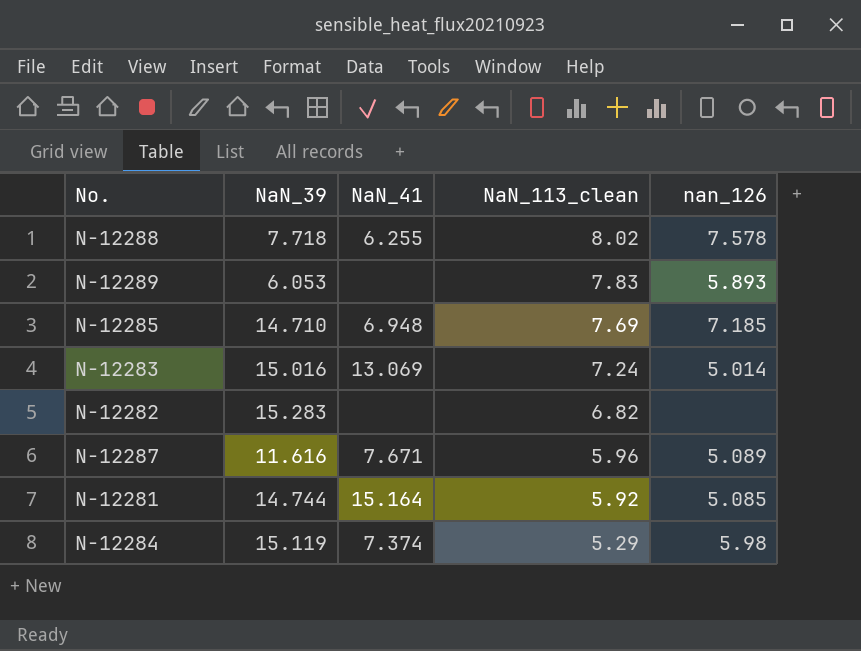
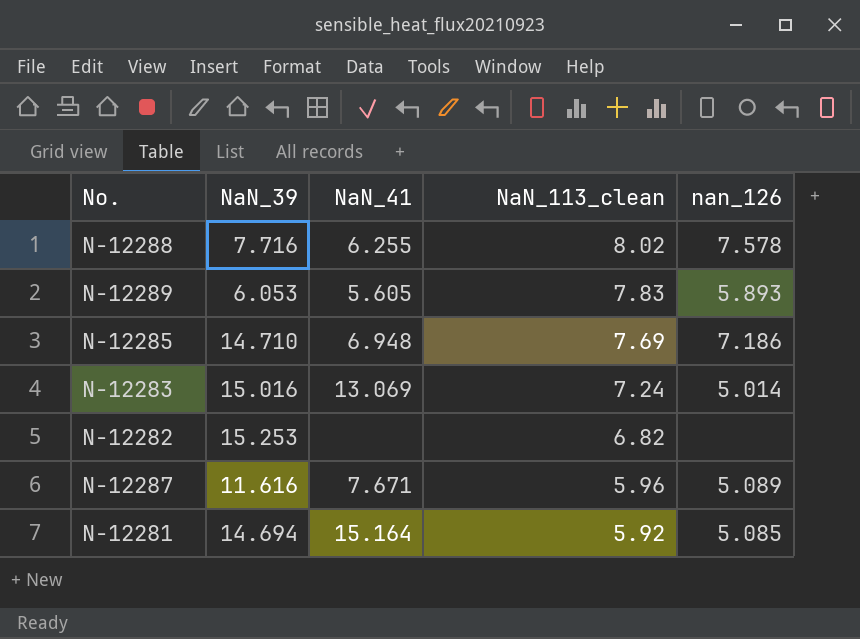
row N-12284: 15.119 | 7.374 | 5.29 | 5.98 -> none
N-12288 | NaN_39: 7.718 -> 7.716
N-12289 | NaN_41: none -> 5.605
N-12285 | nan_126: 7.185 -> 7.186
N-12282 | NaN_39: 15.283 -> 15.253
N-12281 | NaN_39: 14.744 -> 14.694

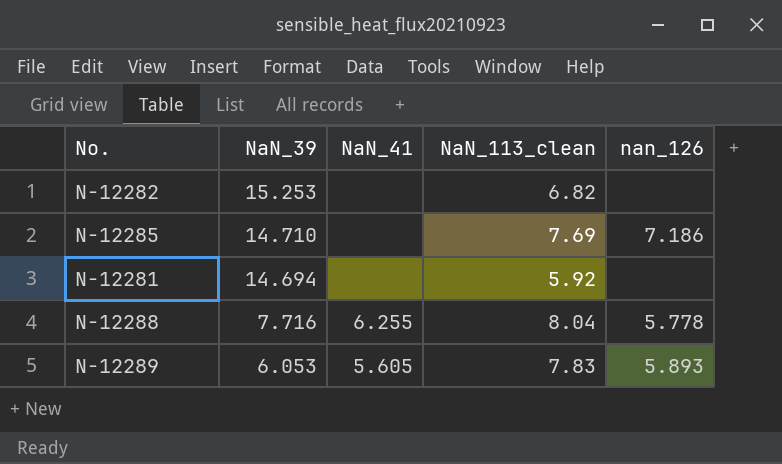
row order: NaN_113_clean descending -> NaN_39 descending
row N-12283: 15.016 | 13.069 | 7.24 | 5.014 -> none
row N-12287: 11.616 | 7.671 | 5.96 | 5.089 -> none
N-12285 | NaN_41: 6.948 -> none
N-12281 | NaN_41: 15.164 -> none
N-12281 | nan_126: 5.085 -> none
N-12288 | NaN_113_clean: 8.02 -> 8.04
N-12288 | nan_126: 7.578 -> 5.778

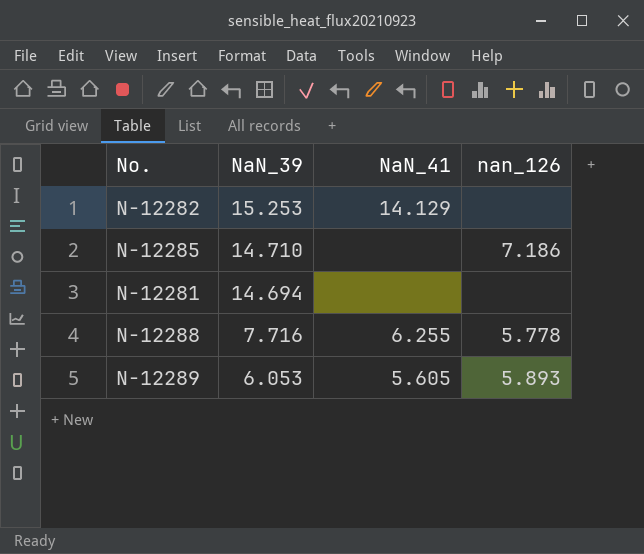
column NaN_113_clean | position: 4 -> none
N-12282 | NaN_41: none -> 14.129

